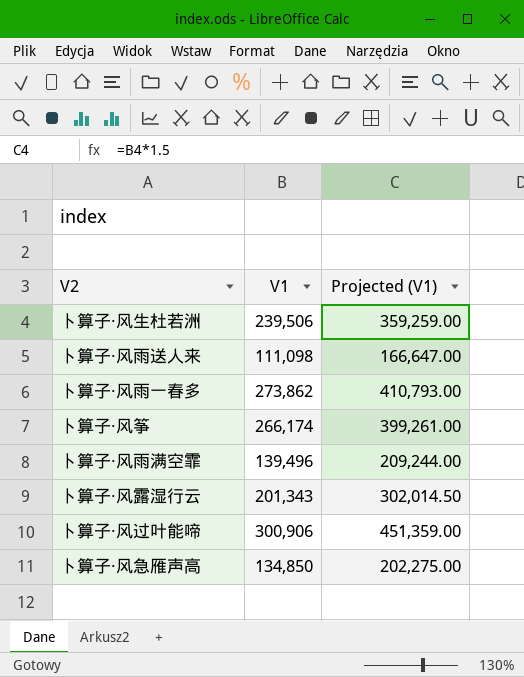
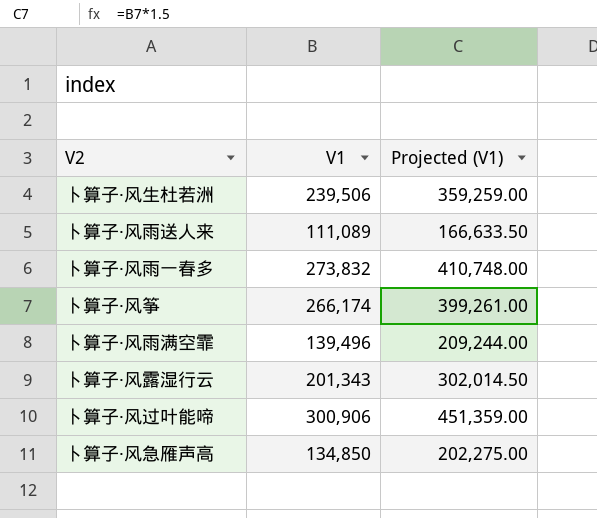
卜算子·风雨送人来 | V1: 111,098 -> 111,089
卜算子·风雨送人来 | Projected (V1): 166,647.00 -> 166,633.50
卜算子·风雨一春多 | V1: 273,862 -> 273,832
卜算子·风雨一春多 | Projected (V1): 410,793.00 -> 410,748.00

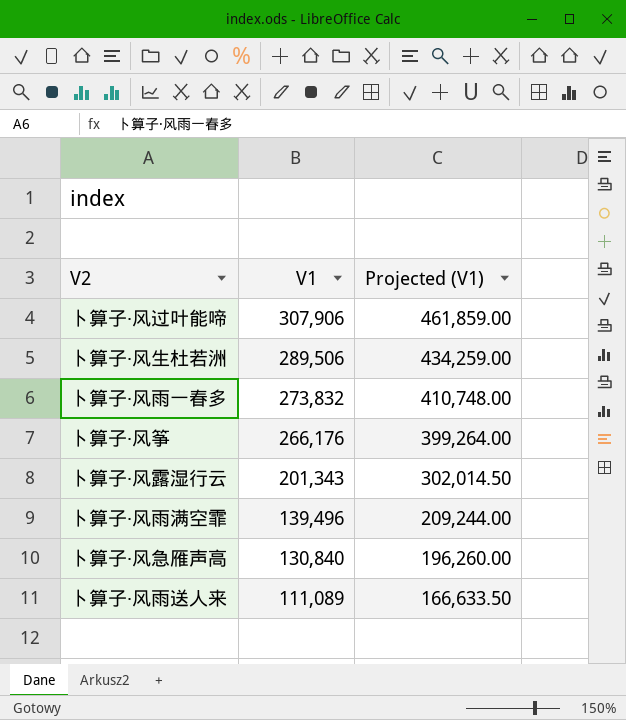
row order: none -> V1 descending
卜算子·风过叶能啼 | V1: 300,906 -> 307,906
卜算子·风过叶能啼 | Projected (V1): 451,359.00 -> 461,859.00
卜算子·风生杜若洲 | V1: 239,506 -> 289,506
卜算子·风生杜若洲 | Projected (V1): 359,259.00 -> 434,259.00
卜算子·风筝 | V1: 266,174 -> 266,176
卜算子·风筝 | Projected (V1): 399,261.00 -> 399,264.00
卜算子·风急雁声高 | V1: 134,850 -> 130,840
卜算子·风急雁声高 | Projected (V1): 202,275.00 -> 196,260.00

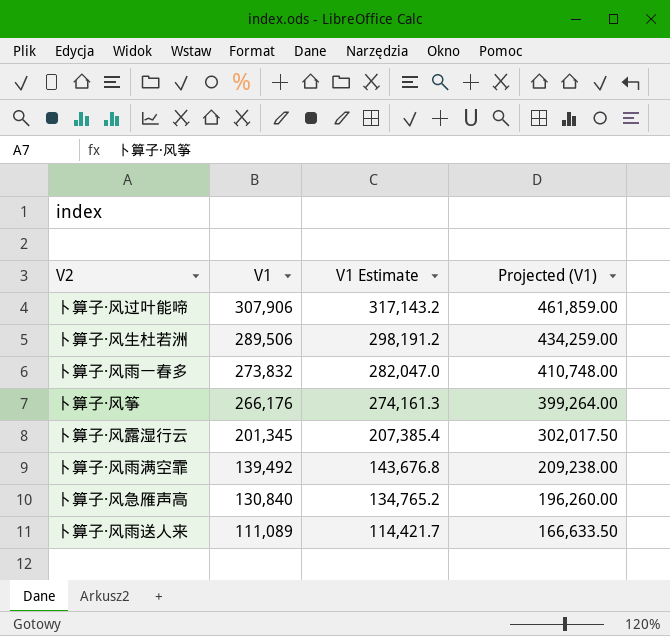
column V1 Estimate | formula: none -> [V1] * 1.03
卜算子·风露湿行云 | V1: 201,343 -> 201,345
卜算子·风露湿行云 | Projected (V1): 302,014.50 -> 302,017.50
卜算子·风雨满空霏 | V1: 139,496 -> 139,492
卜算子·风雨满空霏 | Projected (V1): 209,244.00 -> 209,238.00

